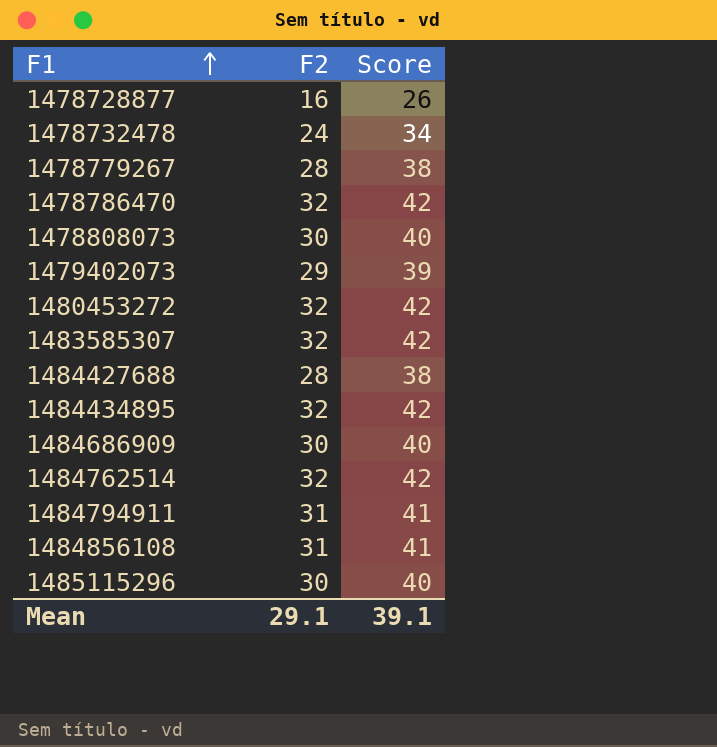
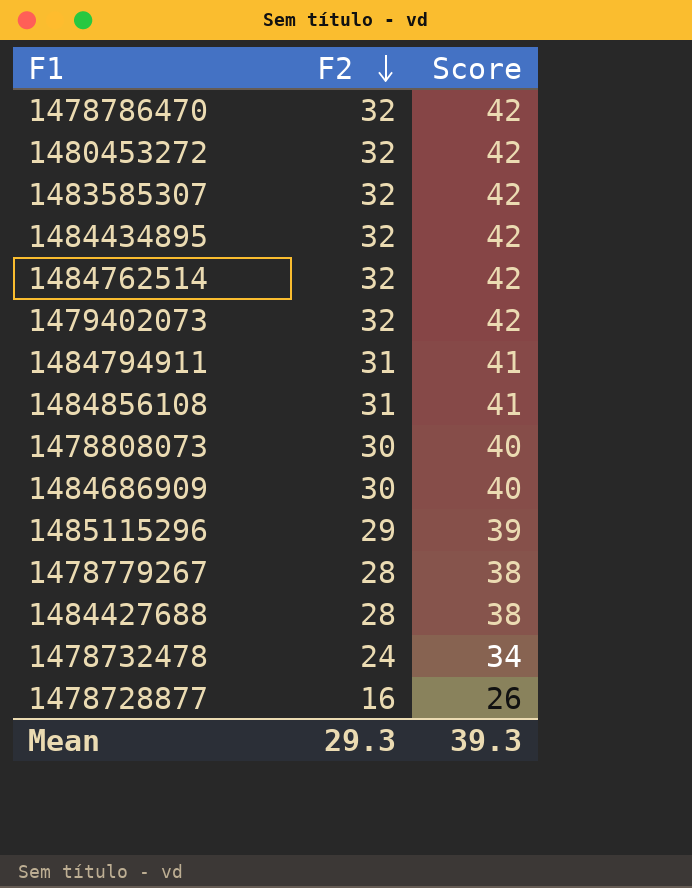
row order: F1 ascending -> F2 descending
1479402073 | F2: 29 -> 32
1479402073 | Score: 39 -> 42
1485115296 | F2: 30 -> 29
1485115296 | Score: 40 -> 39
Mean | F2: 29.1 -> 29.3
Mean | Score: 39.1 -> 39.3

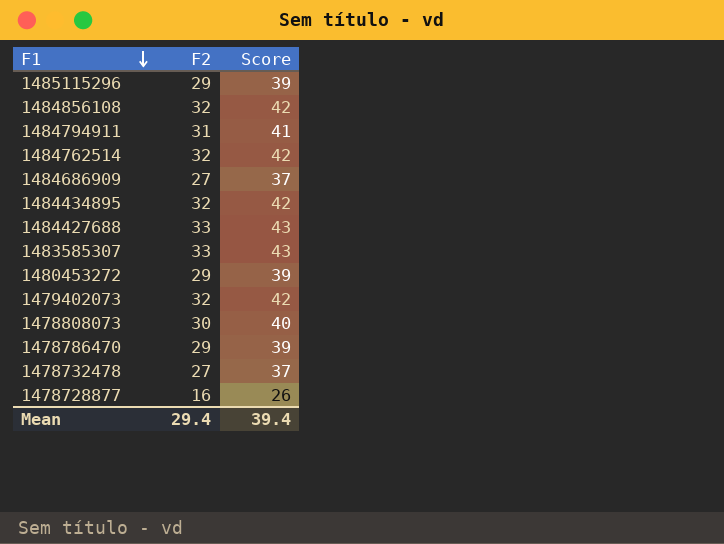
row order: F2 descending -> F1 descending
row 1478779267: 28 | 38 -> none
1484856108 | F2: 31 -> 32
1484856108 | Score: 41 -> 42
1484686909 | F2: 30 -> 27
1484686909 | Score: 40 -> 37
1484427688 | F2: 28 -> 33
1484427688 | Score: 38 -> 43
1483585307 | F2: 32 -> 33
1483585307 | Score: 42 -> 43
1480453272 | F2: 32 -> 29
1480453272 | Score: 42 -> 39
1478786470 | F2: 32 -> 29
1478786470 | Score: 42 -> 39
1478732478 | F2: 24 -> 27
1478732478 | Score: 34 -> 37
Mean | F2: 29.3 -> 29.4
Mean | Score: 39.3 -> 39.4

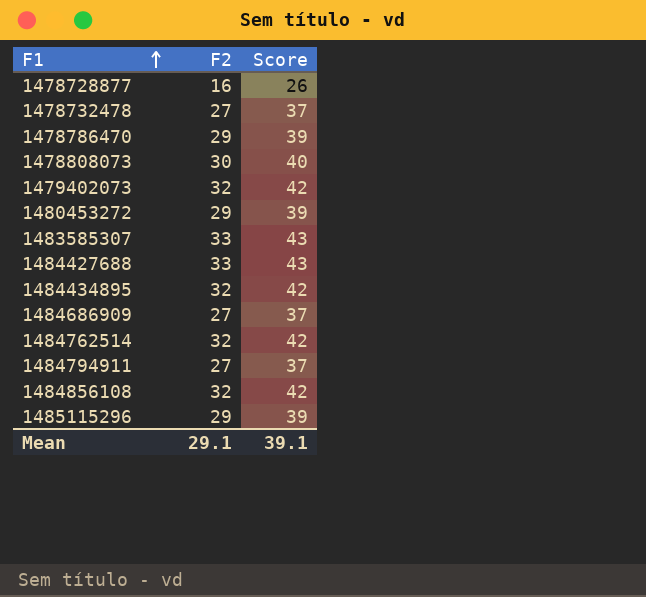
row order: F1 descending -> F1 ascending
1484794911 | F2: 31 -> 27
1484794911 | Score: 41 -> 37
Mean | F2: 29.4 -> 29.1
Mean | Score: 39.4 -> 39.1

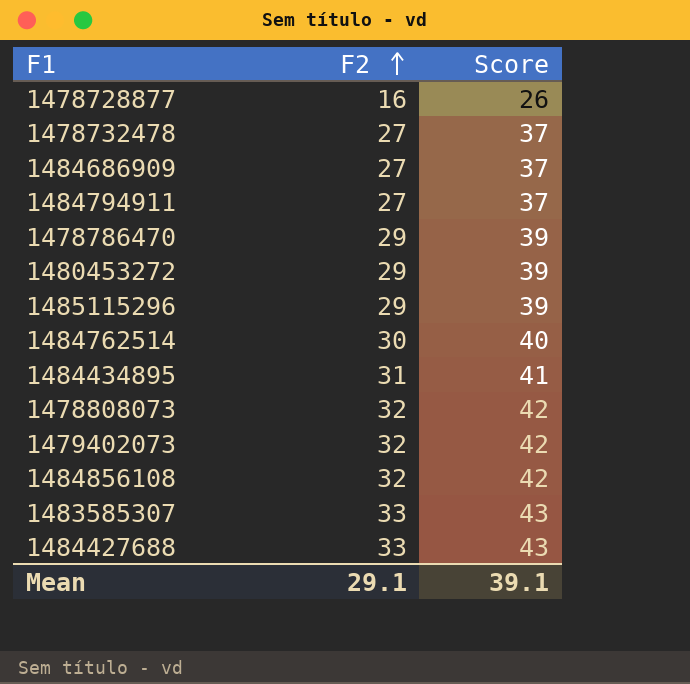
row order: F1 ascending -> F2 ascending
1484762514 | F2: 32 -> 30
1484762514 | Score: 42 -> 40
1484434895 | F2: 32 -> 31
1484434895 | Score: 42 -> 41
1478808073 | F2: 30 -> 32
1478808073 | Score: 40 -> 42

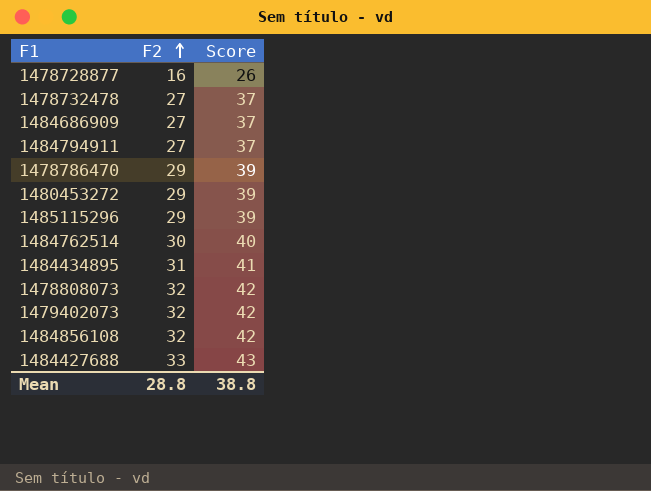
row 1483585307: 33 | 43 -> none
Mean | F2: 29.1 -> 28.8
Mean | Score: 39.1 -> 38.8

